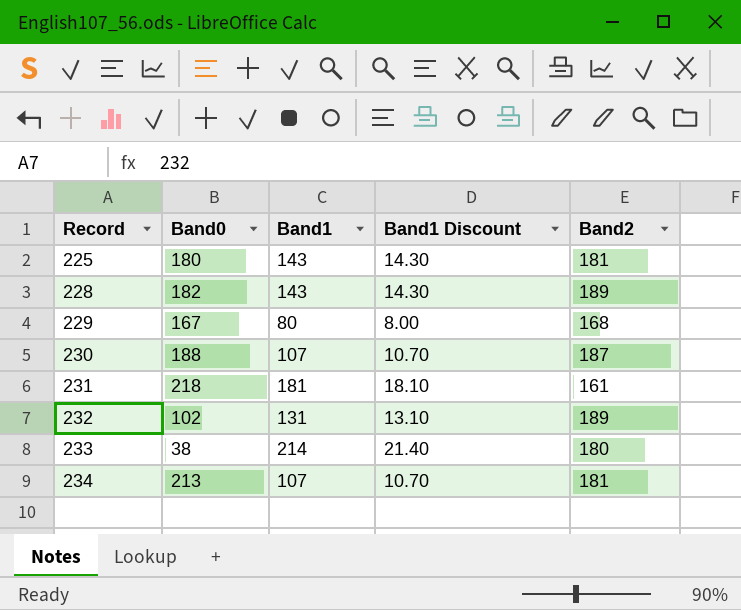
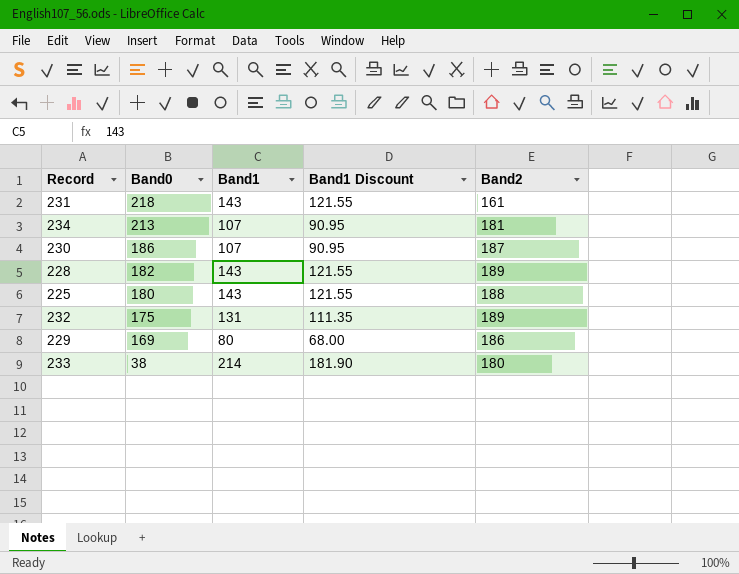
row order: Record ascending -> Band0 descending
column Band1 Discount | formula: [Band1] * 0.1 -> [Band1] * 0.85
231 | Band1: 181 -> 143
230 | Band0: 188 -> 186
225 | Band2: 181 -> 188
232 | Band0: 102 -> 175
229 | Band0: 167 -> 169
229 | Band2: 168 -> 186

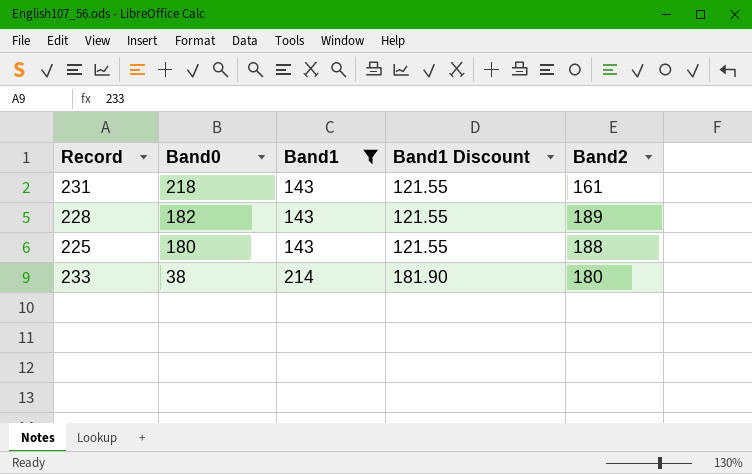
filter: none -> Band1 >= 143

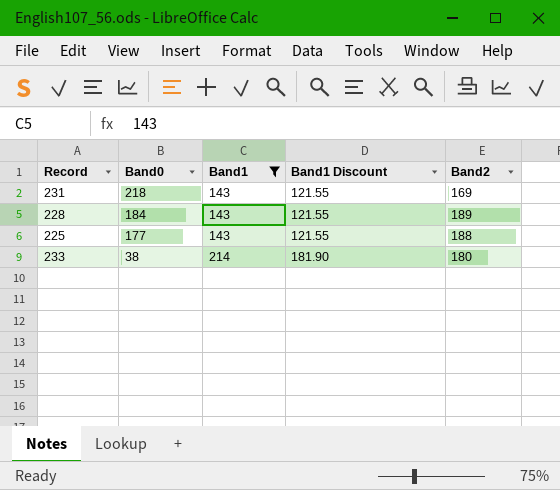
231 | Band2: 161 -> 169
228 | Band0: 182 -> 184
225 | Band0: 180 -> 177

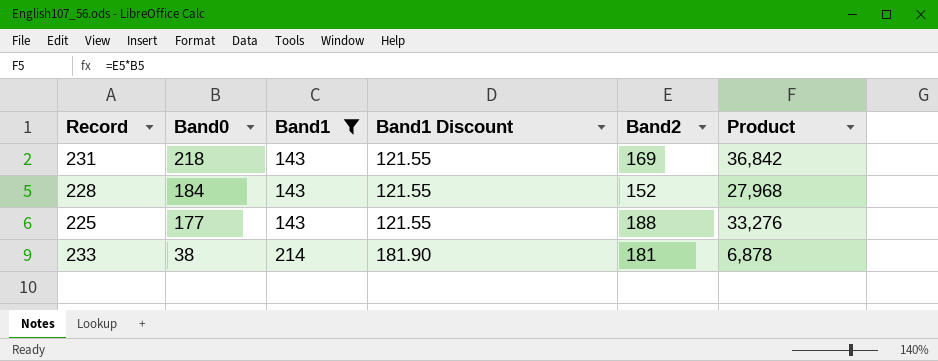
column Product | formula: none -> [Band0] * [Band2]
228 | Band2: 189 -> 152
233 | Band2: 180 -> 181

